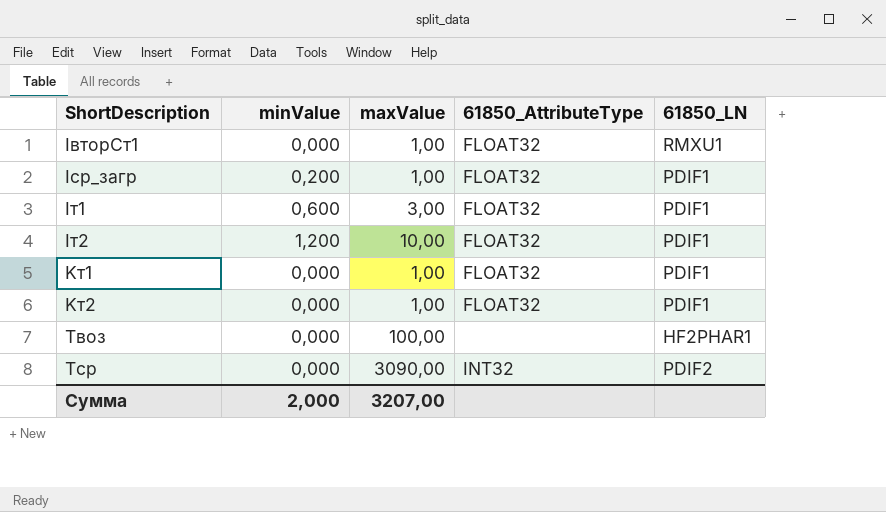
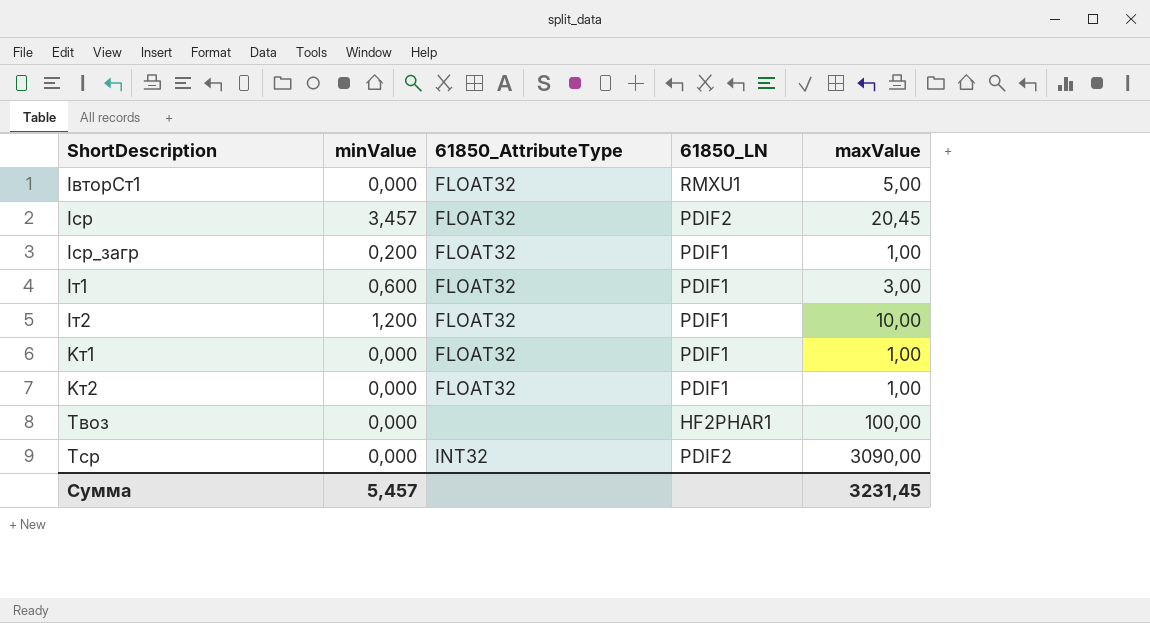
column maxValue | position: 3 -> 5
IвторСт1 | maxValue: 1,00 -> 5,00
row Iср: none -> 3,457 | FLOAT32 | PDIF2 | 20,45
Сумма | minValue: 2,000 -> 5,457
Сумма | maxValue: 3207,00 -> 3231,45

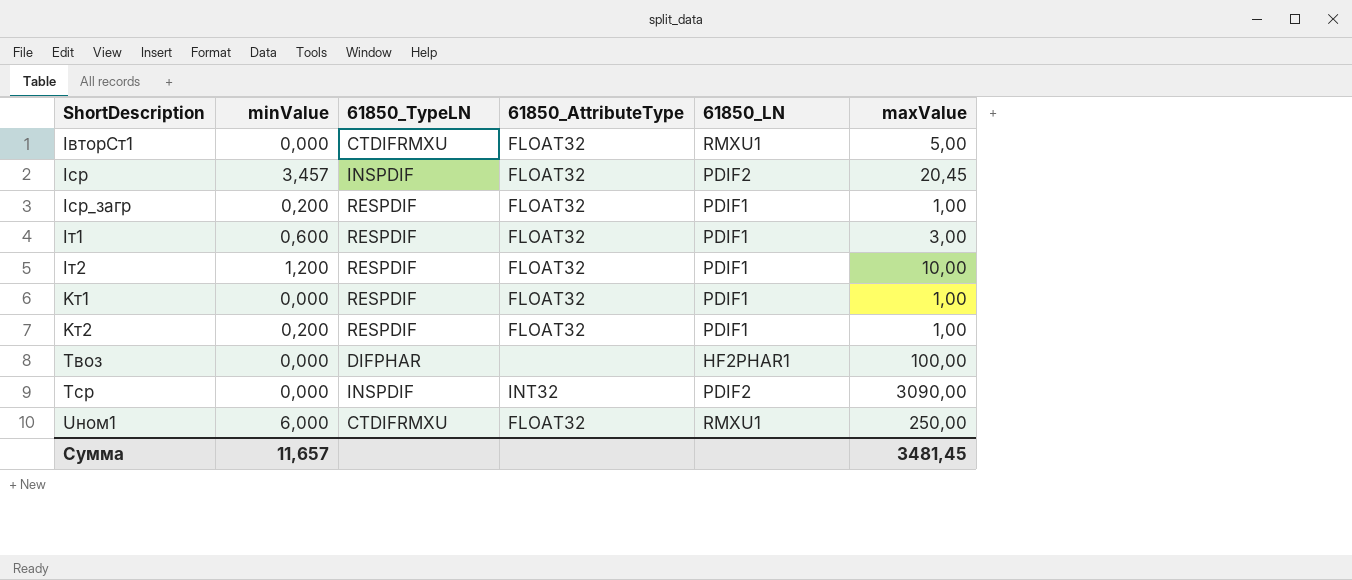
column 61850_TypeLN | position: none -> 3
Kт2 | minValue: 0,000 -> 0,200
row Uном1: none -> 6,000 | CTDIFRMXU | FLOAT32 | RMXU1 | 250,00
Сумма | minValue: 5,457 -> 11,657
Сумма | maxValue: 3231,45 -> 3481,45

